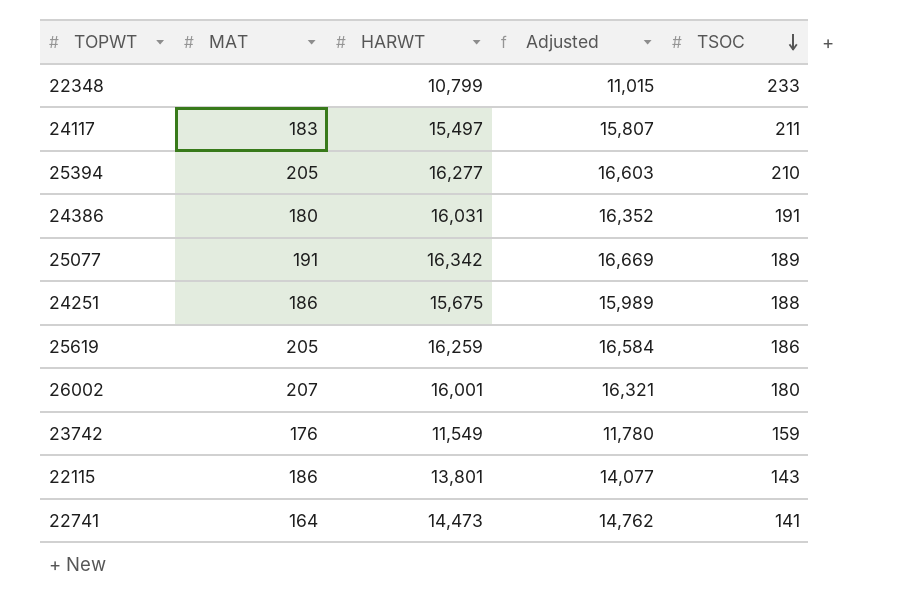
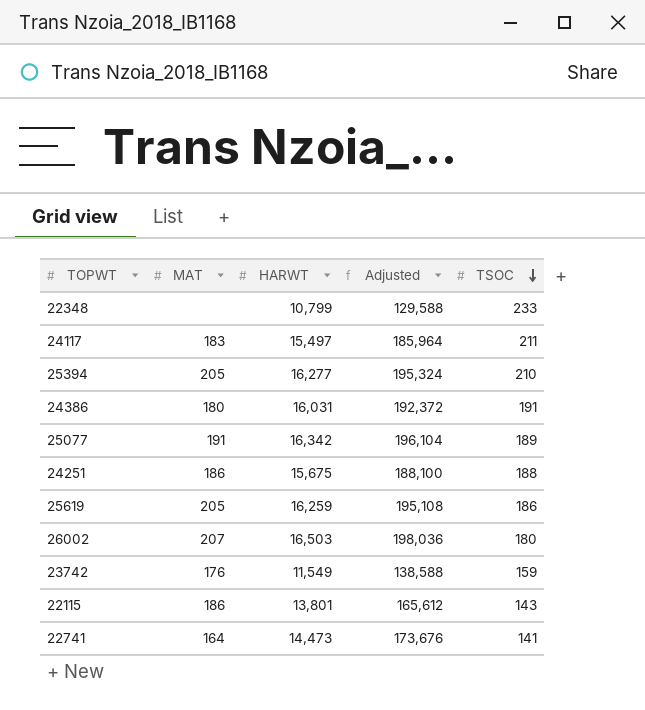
column Adjusted | formula: [HARWT] * 1.02 -> [HARWT] * 12
26002 | HARWT: 16,001 -> 16,503

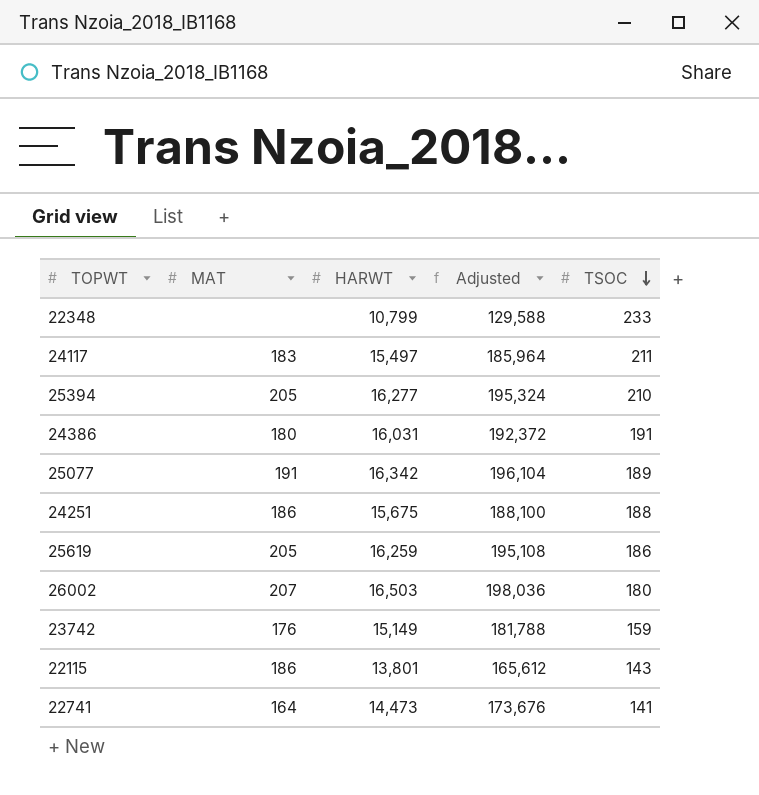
23742 | HARWT: 11,549 -> 15,149
23742 | Adjusted: 138,588 -> 181,788

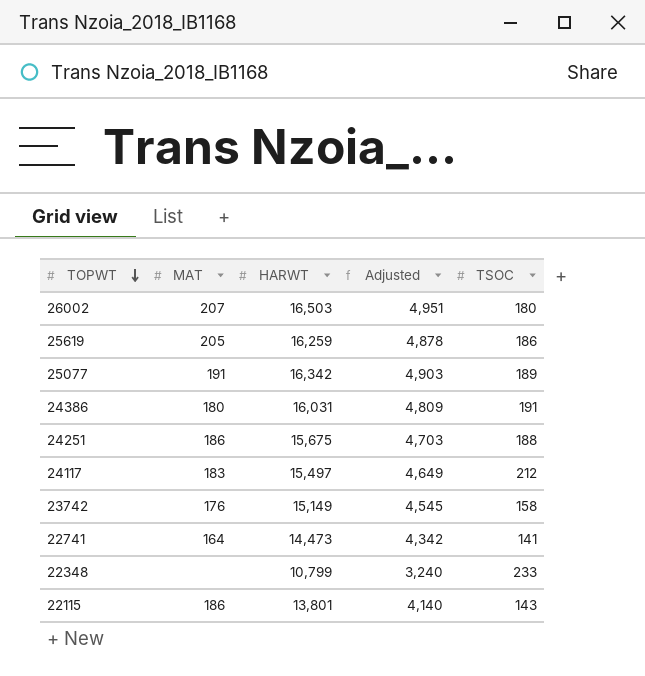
row order: TSOC descending -> TOPWT descending
column Adjusted | formula: [HARWT] * 12 -> [HARWT] * 0.3
row 25394: 205 | 16,277 | 195,324 | 210 -> none
24117 | TSOC: 211 -> 212
23742 | TSOC: 159 -> 158

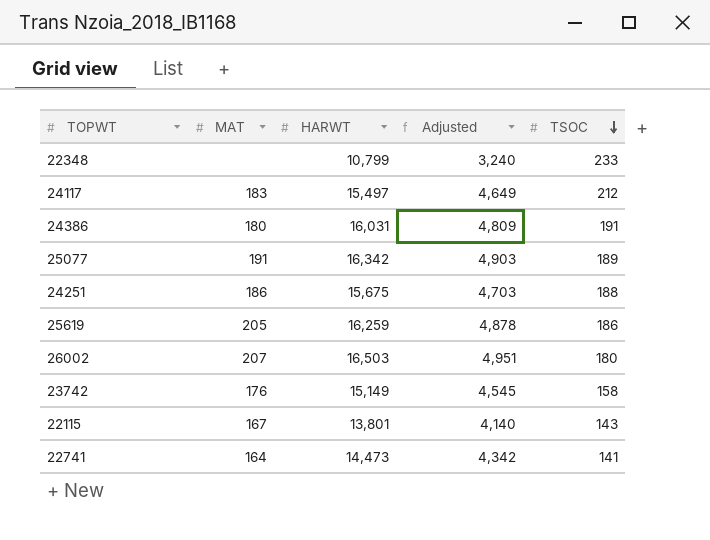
row order: TOPWT descending -> TSOC descending
22115 | MAT: 186 -> 167

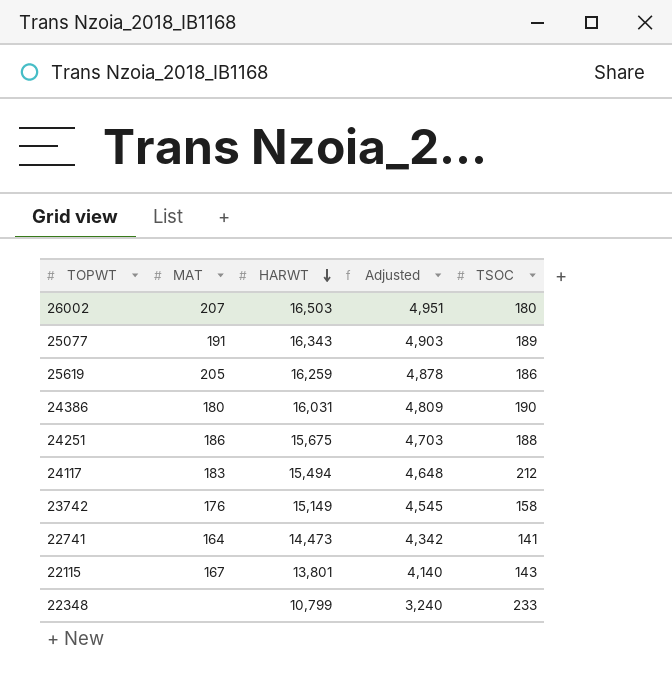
row order: TSOC descending -> HARWT descending
25077 | HARWT: 16,342 -> 16,343
24386 | TSOC: 191 -> 190
24117 | HARWT: 15,497 -> 15,494
24117 | Adjusted: 4,649 -> 4,648

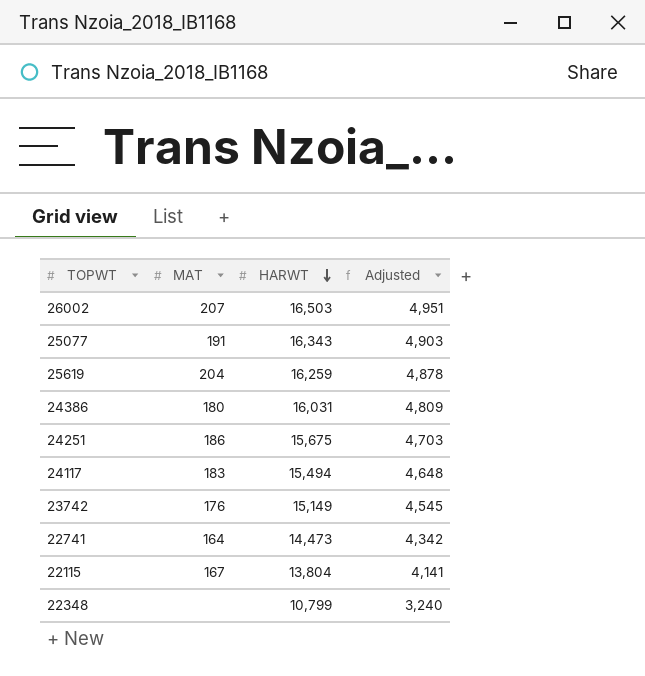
column TSOC | position: 5 -> none
25619 | MAT: 205 -> 204
22115 | HARWT: 13,801 -> 13,804
22115 | Adjusted: 4,140 -> 4,141

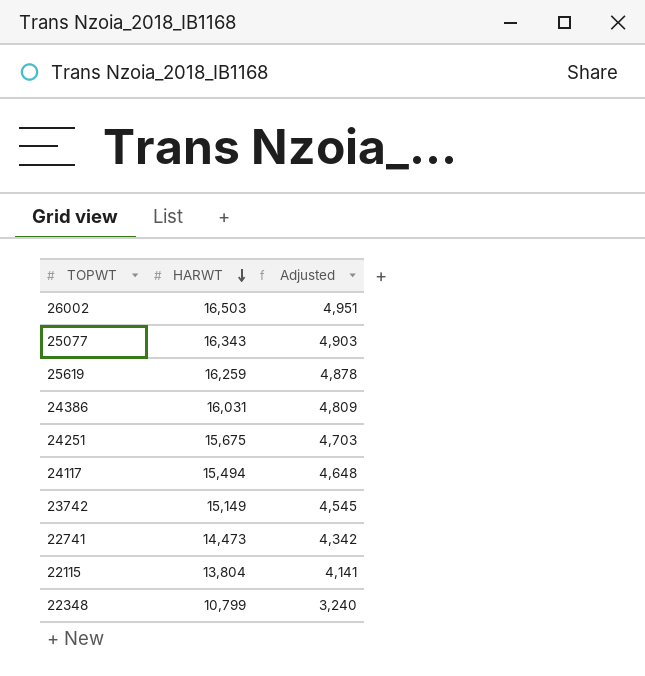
column MAT | position: 2 -> none

